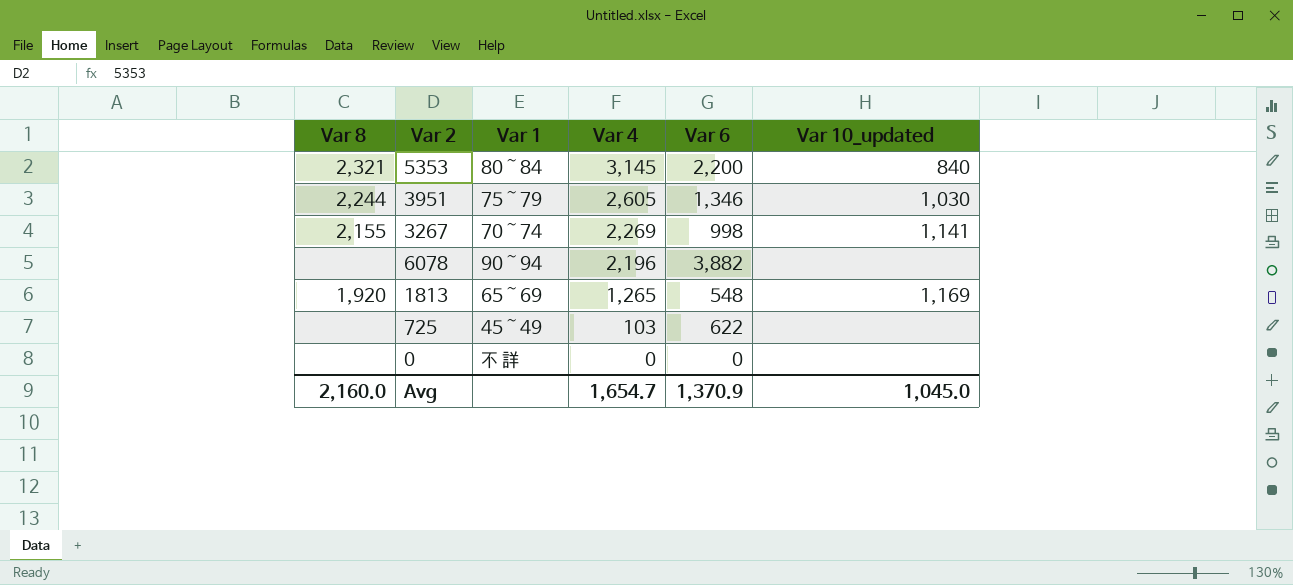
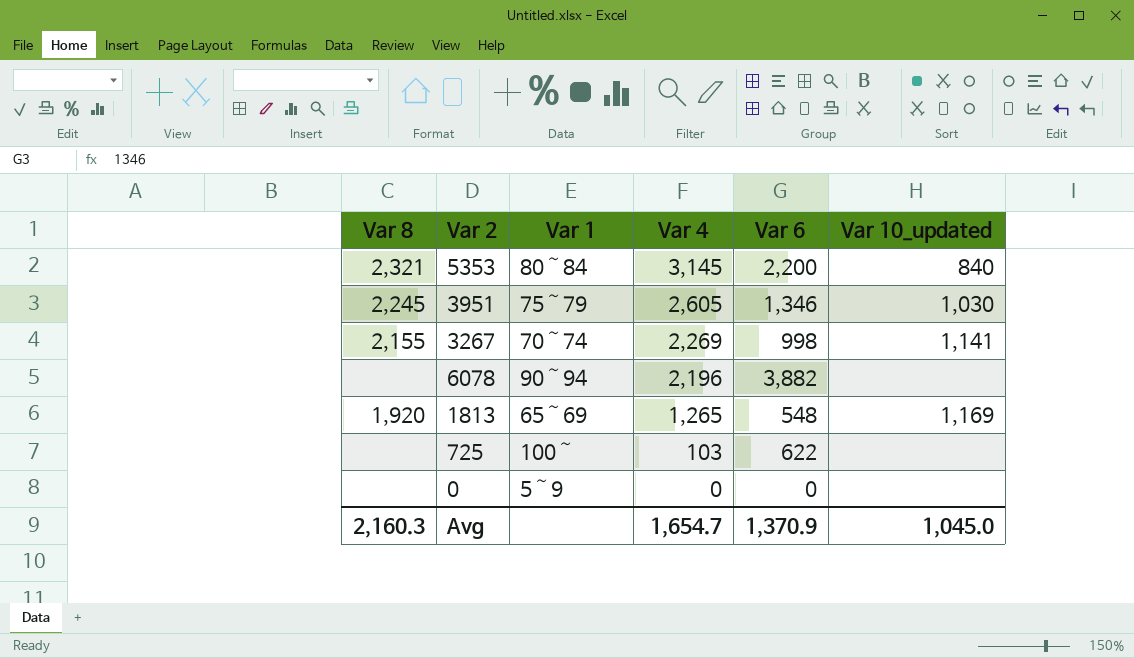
3951 | Var 8: 2,244 -> 2,245
725 | Var 1: 45～49 -> 100～
0 | Var 1: 不 詳 -> 5～9
Avg | Var 8: 2,160.0 -> 2,160.3

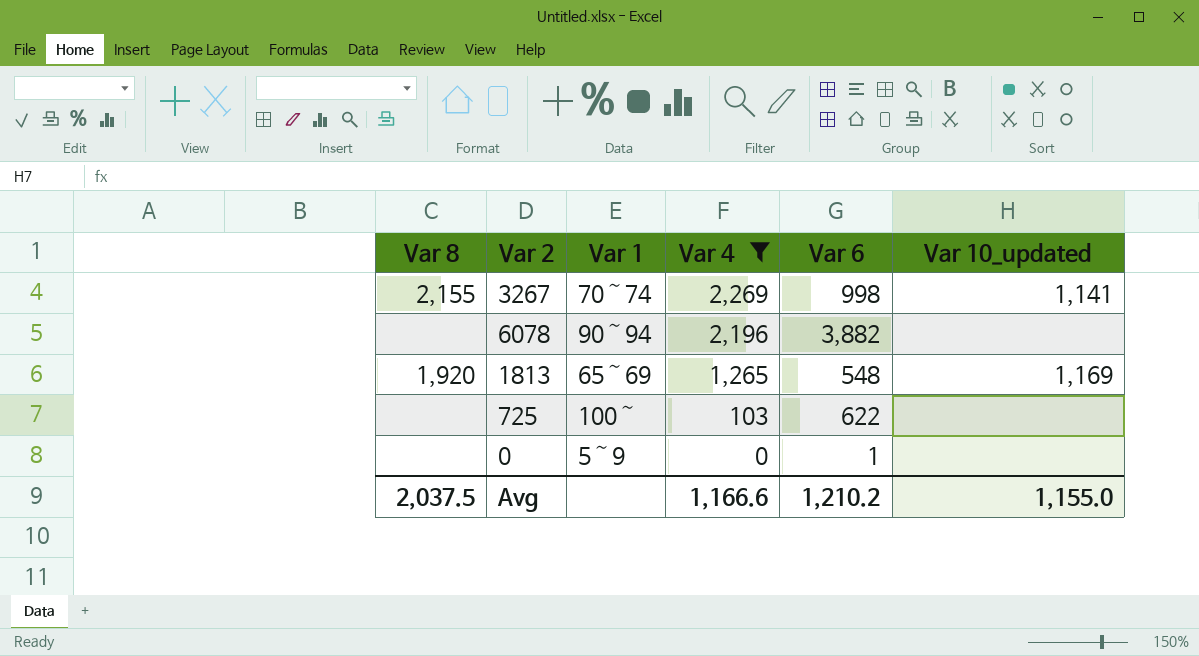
filter: none -> Var 4 <= 2,269
0 | Var 6: 0 -> 1
Avg | Var 8: 2,160.3 -> 2,037.5
Avg | Var 4: 1,654.7 -> 1,166.6
Avg | Var 6: 1,370.9 -> 1,210.2
Avg | Var 10_updated: 1,045.0 -> 1,155.0

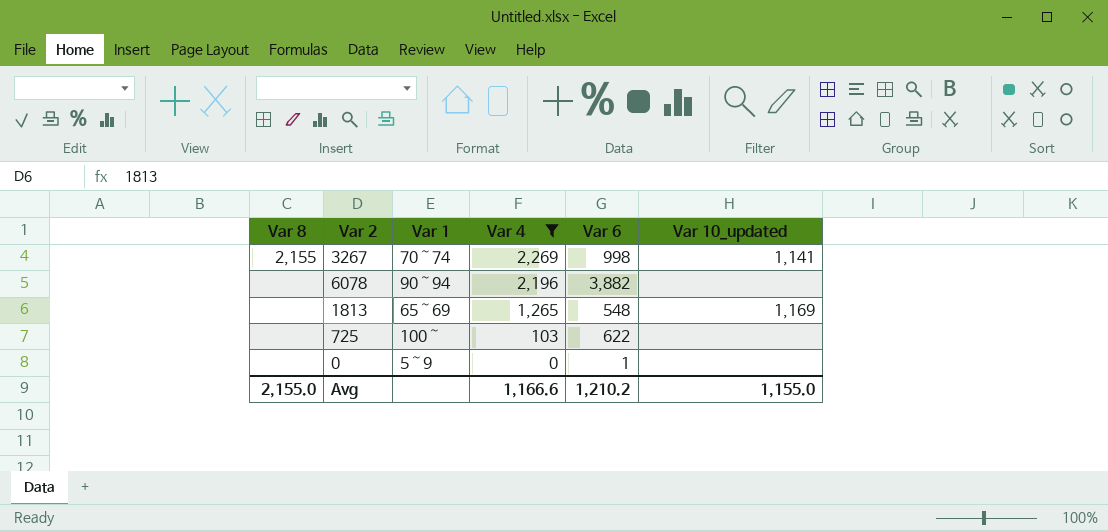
1813 | Var 8: 1,920 -> none
Avg | Var 8: 2,037.5 -> 2,155.0

